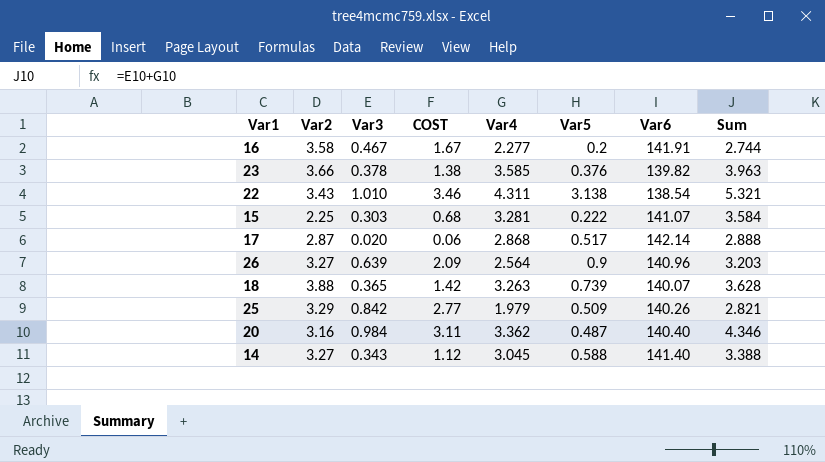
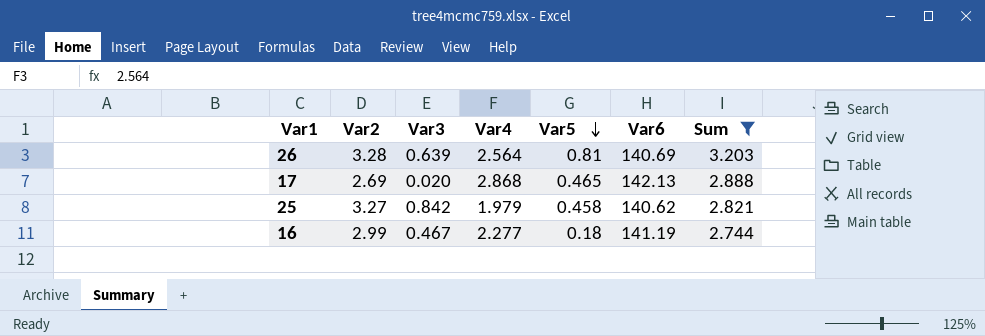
filter: none -> Sum <= 3.203
row order: none -> Var5 descending
column COST | formula: [Var2] * [Var3] -> none
26 | Var2: 3.27 -> 3.28
26 | Var5: 0.9 -> 0.81
26 | Var6: 140.96 -> 140.69
17 | Var2: 2.87 -> 2.69
17 | Var5: 0.517 -> 0.465
17 | Var6: 142.14 -> 142.13
25 | Var2: 3.29 -> 3.27
25 | Var5: 0.509 -> 0.458
25 | Var6: 140.26 -> 140.62
16 | Var2: 3.58 -> 2.99
16 | Var5: 0.2 -> 0.18
16 | Var6: 141.91 -> 141.19

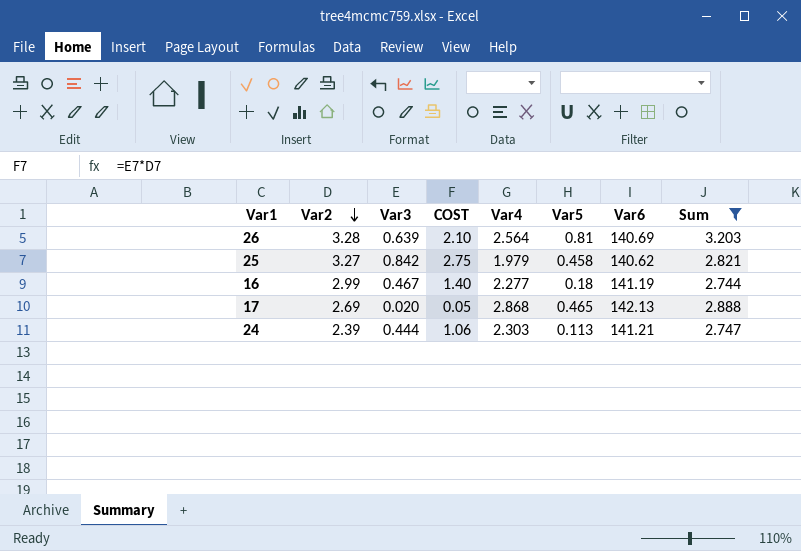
row order: Var5 descending -> Var2 descending
column COST | formula: none -> [Var2] * [Var3]
row 24: none -> 2.39 | 0.444 | 1.06 | 2.303 | 0.113 | 141.21 | 2.747

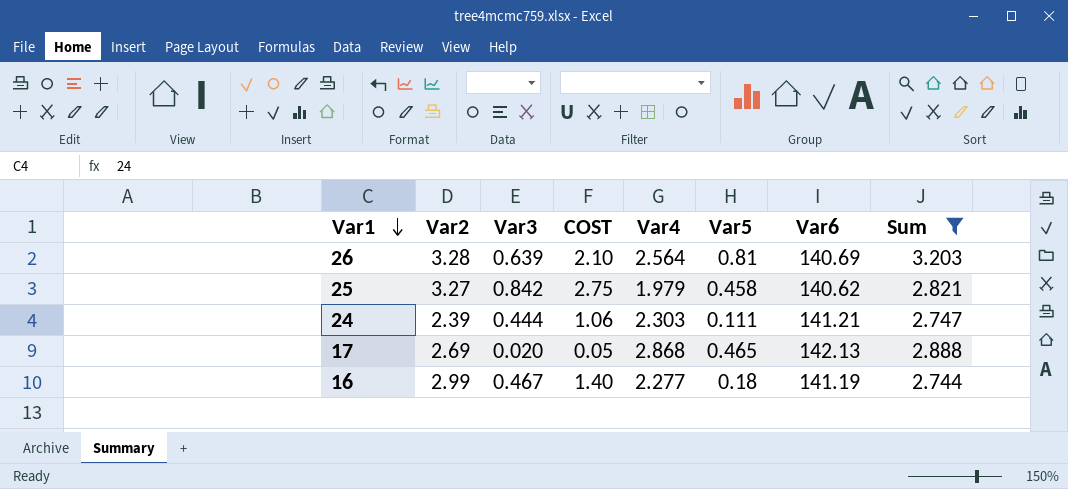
row order: Var2 descending -> Var1 descending
24 | Var5: 0.113 -> 0.111

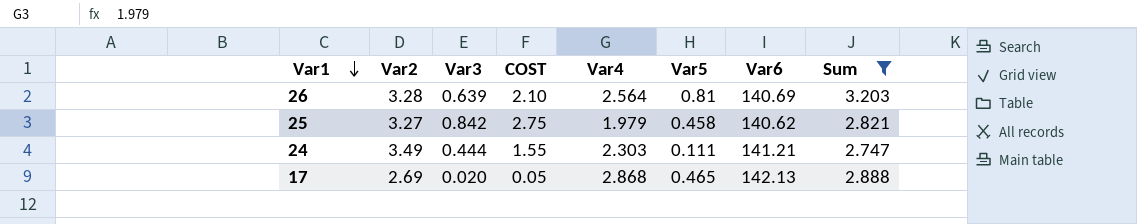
row 16: 2.99 | 0.467 | 1.40 | 2.277 | 0.18 | 141.19 | 2.744 -> none
24 | Var2: 2.39 -> 3.49
24 | COST: 1.06 -> 1.55

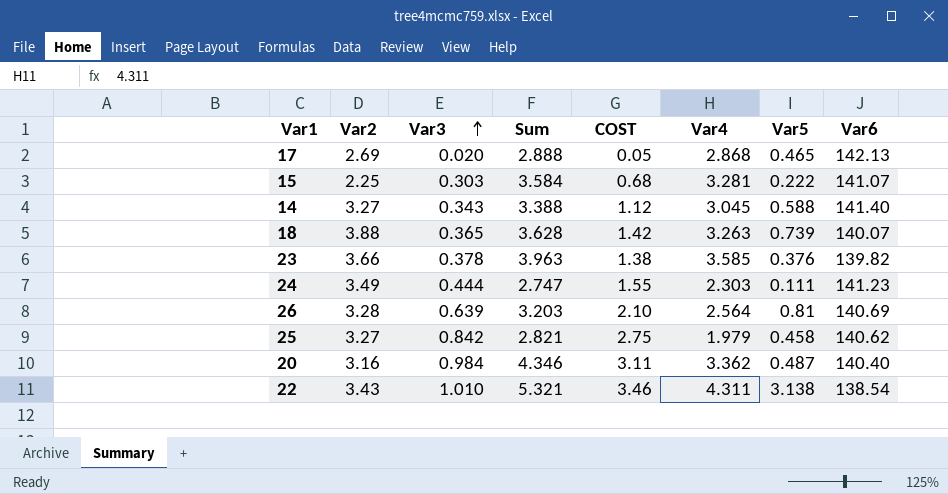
filter: Sum <= 3.203 -> none
row order: Var1 descending -> Var3 ascending
column Sum | position: 8 -> 4
24 | Var6: 141.21 -> 141.23

